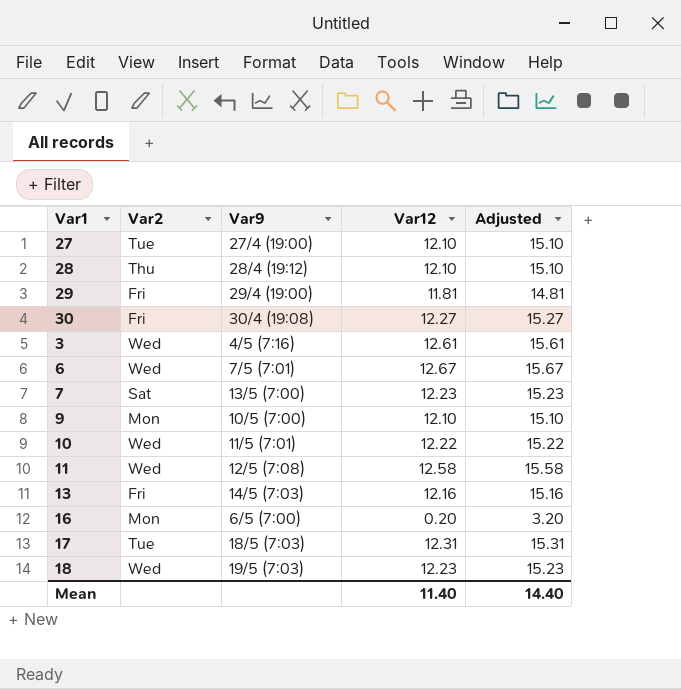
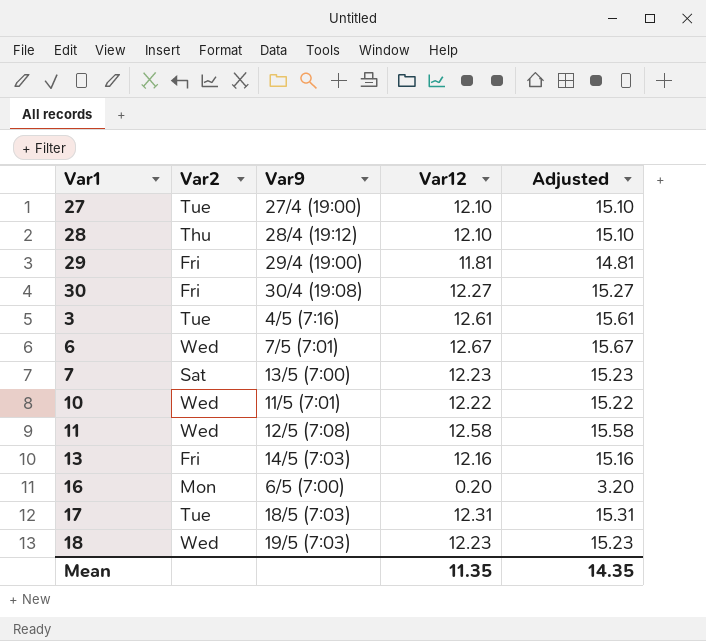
row 9: Mon | 10/5 (7:00) | 12.10 | 15.10 -> none
3 | Var2: Wed -> Tue
Mean | Var12: 11.40 -> 11.35
Mean | Adjusted: 14.40 -> 14.35

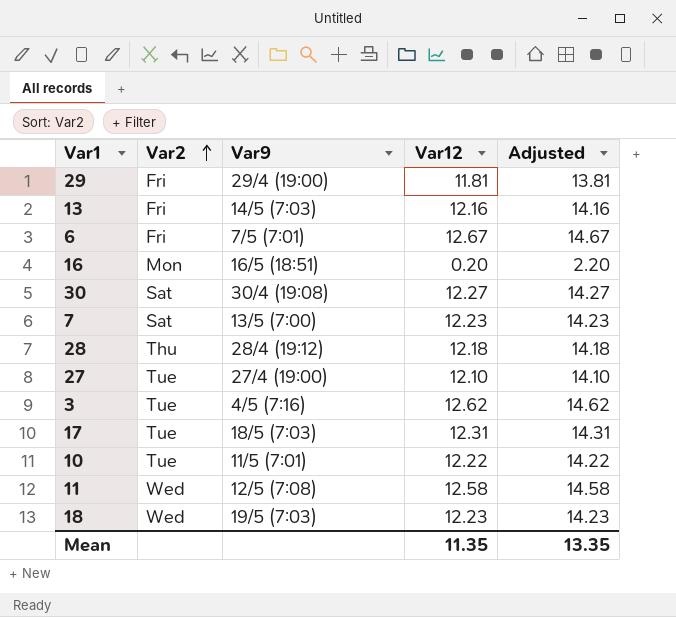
row order: none -> Var2 ascending
column Adjusted | formula: [Var12] + 3 -> [Var12] + 2
6 | Var2: Wed -> Fri
16 | Var9: 6/5 (7:00) -> 16/5 (18:51)
30 | Var2: Fri -> Sat
28 | Var12: 12.10 -> 12.18
3 | Var12: 12.61 -> 12.62
10 | Var2: Wed -> Tue
Mean | Adjusted: 14.35 -> 13.35

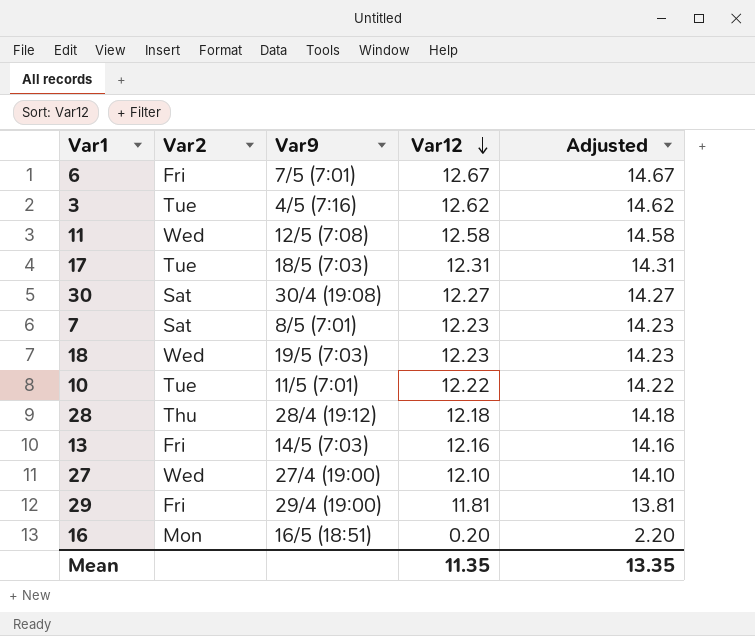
row order: Var2 ascending -> Var12 descending
7 | Var9: 13/5 (7:00) -> 8/5 (7:01)
27 | Var2: Tue -> Wed

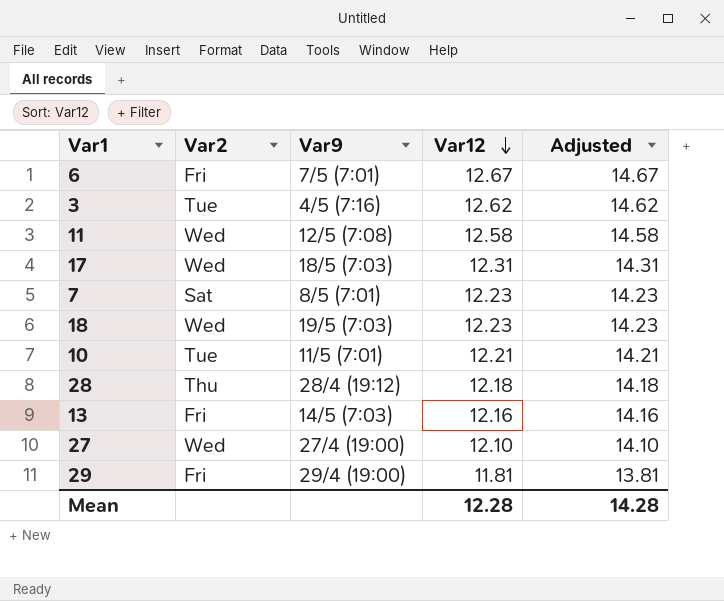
row 30: Sat | 30/4 (19:08) | 12.27 | 14.27 -> none
row 16: Mon | 16/5 (18:51) | 0.20 | 2.20 -> none
17 | Var2: Tue -> Wed
10 | Var12: 12.22 -> 12.21
10 | Adjusted: 14.22 -> 14.21
Mean | Var12: 11.35 -> 12.28
Mean | Adjusted: 13.35 -> 14.28

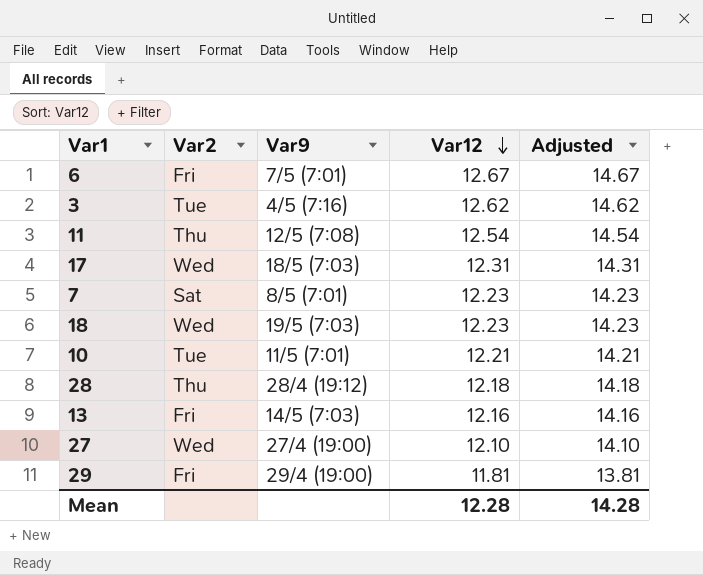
11 | Var2: Wed -> Thu
11 | Var12: 12.58 -> 12.54
11 | Adjusted: 14.58 -> 14.54

